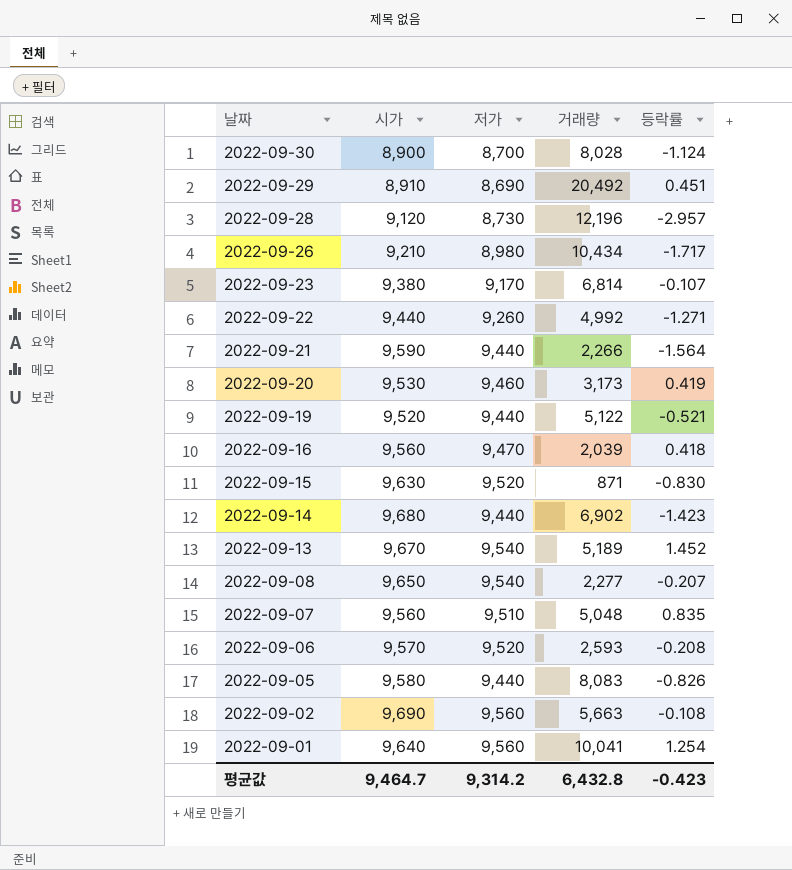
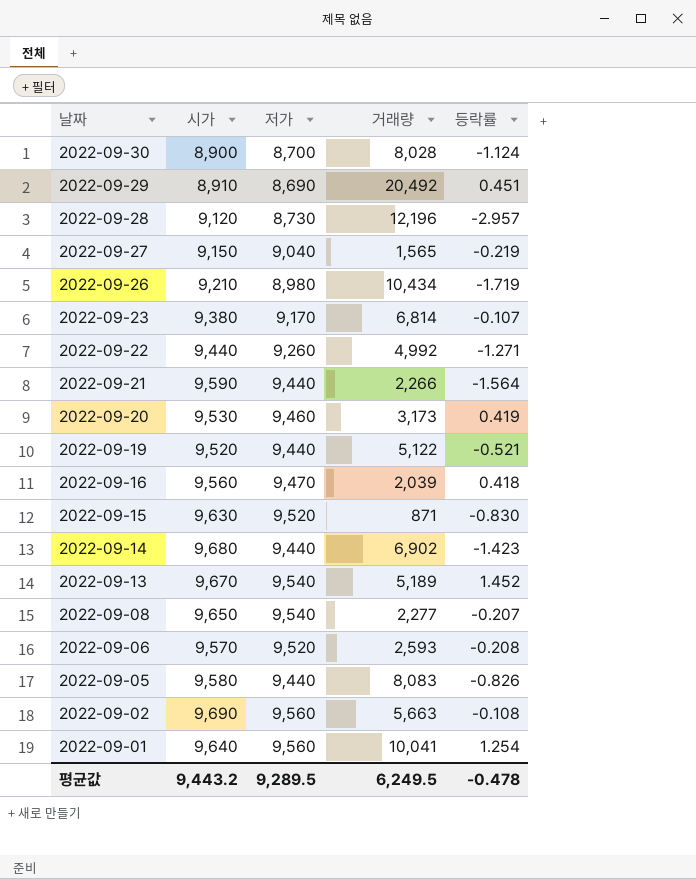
row 2022-09-07: 9,560 | 9,510 | 5,048 | 0.835 -> none
row 2022-09-27: none -> 9,150 | 9,040 | 1,565 | -0.219
2022-09-26 | 등락률: -1.717 -> -1.719
평균값 | 시가: 9,464.7 -> 9,443.2
평균값 | 저가: 9,314.2 -> 9,289.5
평균값 | 거래량: 6,432.8 -> 6,249.5
평균값 | 등락률: -0.423 -> -0.478

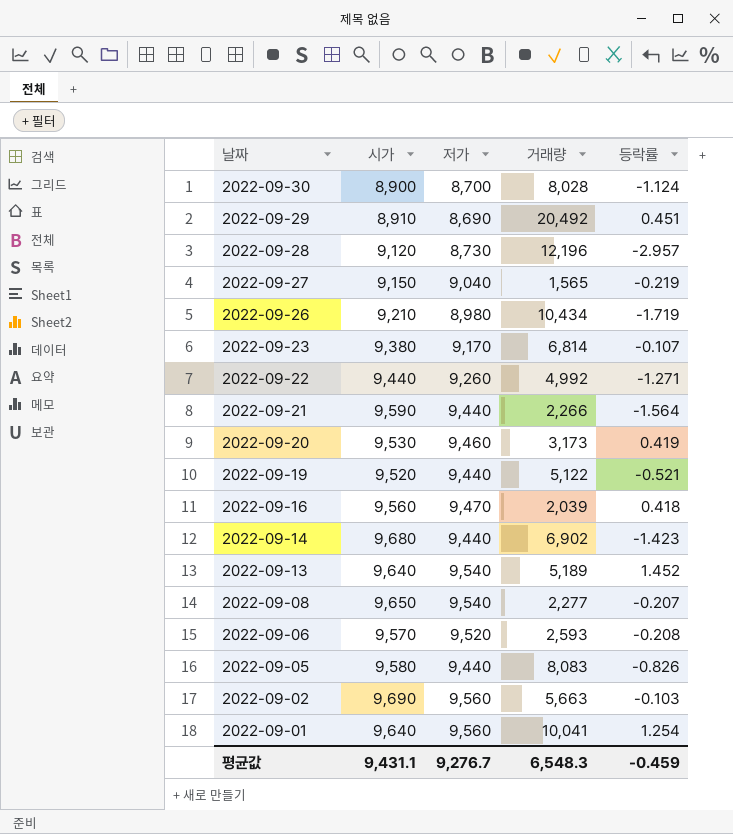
row 2022-09-15: 9,630 | 9,520 | 871 | -0.830 -> none
2022-09-13 | 시가: 9,670 -> 9,640
2022-09-02 | 등락률: -0.108 -> -0.103
평균값 | 시가: 9,443.2 -> 9,431.1
평균값 | 저가: 9,289.5 -> 9,276.7
평균값 | 거래량: 6,249.5 -> 6,548.3
평균값 | 등락률: -0.478 -> -0.459

